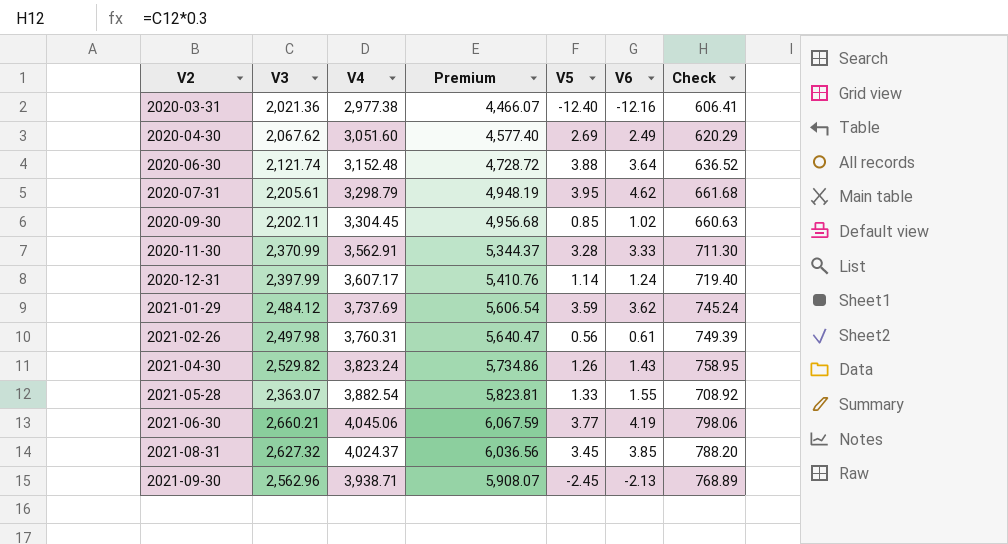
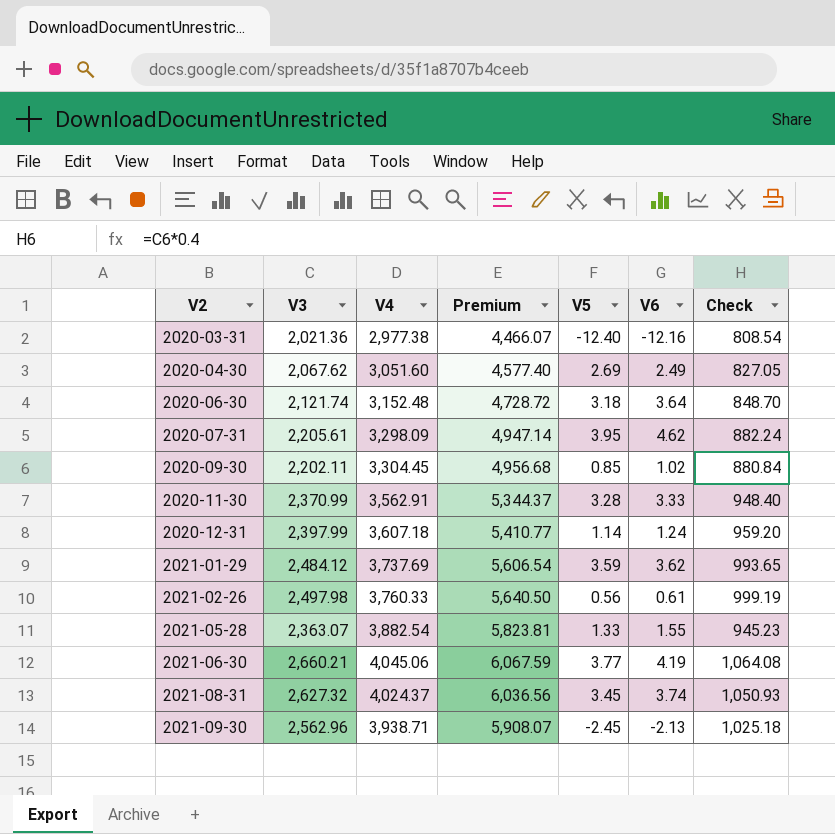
column Check | formula: [V3] * 0.3 -> [V3] * 0.4
row 2021-04-30: 2,529.82 | 3,823.24 | 5,734.86 | 1.26 | 1.43 | 758.95 -> none
2020-06-30 | V5: 3.88 -> 3.18
2020-07-31 | V4: 3,298.79 -> 3,298.09
2020-07-31 | Premium: 4,948.19 -> 4,947.14
2020-12-31 | V4: 3,607.17 -> 3,607.18
2020-12-31 | Premium: 5,410.76 -> 5,410.77
2021-02-26 | V4: 3,760.31 -> 3,760.33
2021-02-26 | Premium: 5,640.47 -> 5,640.50
2021-08-31 | V6: 3.85 -> 3.74

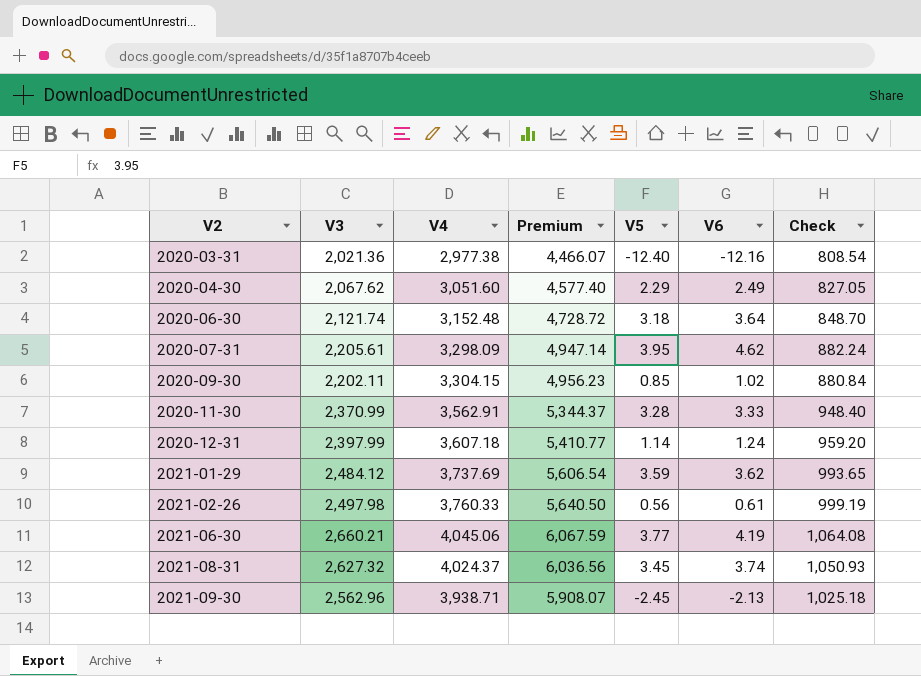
row 2021-05-28: 2,363.07 | 3,882.54 | 5,823.81 | 1.33 | 1.55 | 945.23 -> none
2020-04-30 | V5: 2.69 -> 2.29
2020-09-30 | V4: 3,304.45 -> 3,304.15
2020-09-30 | Premium: 4,956.68 -> 4,956.23

